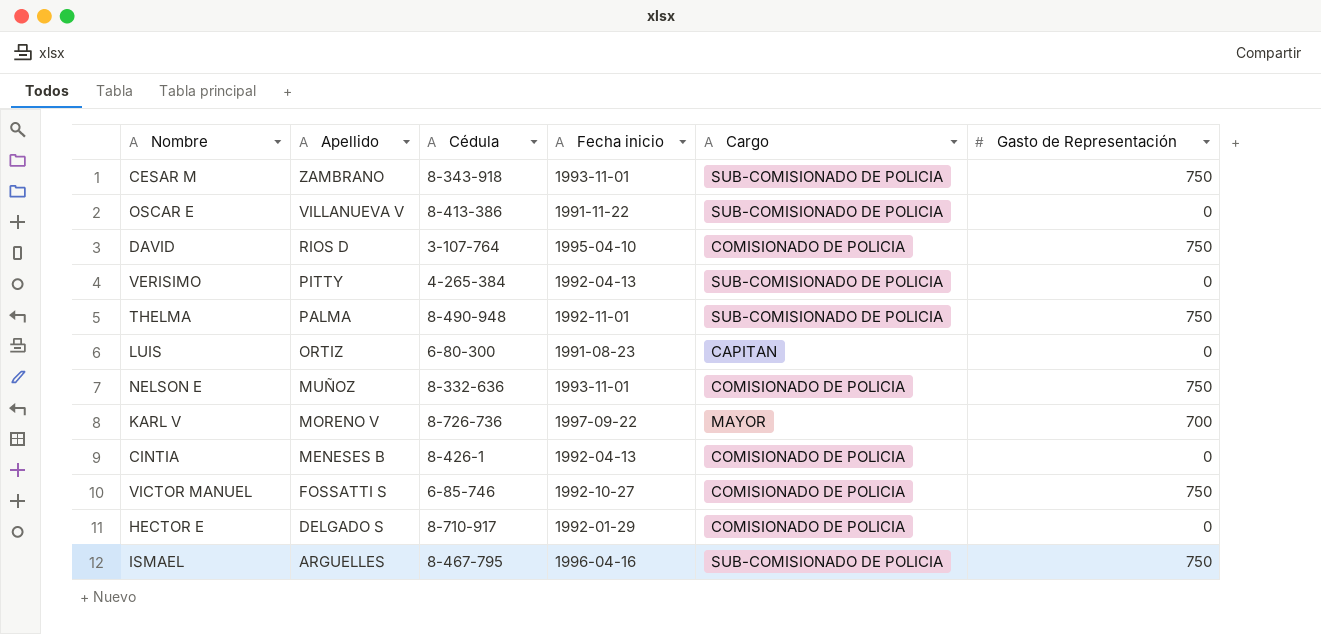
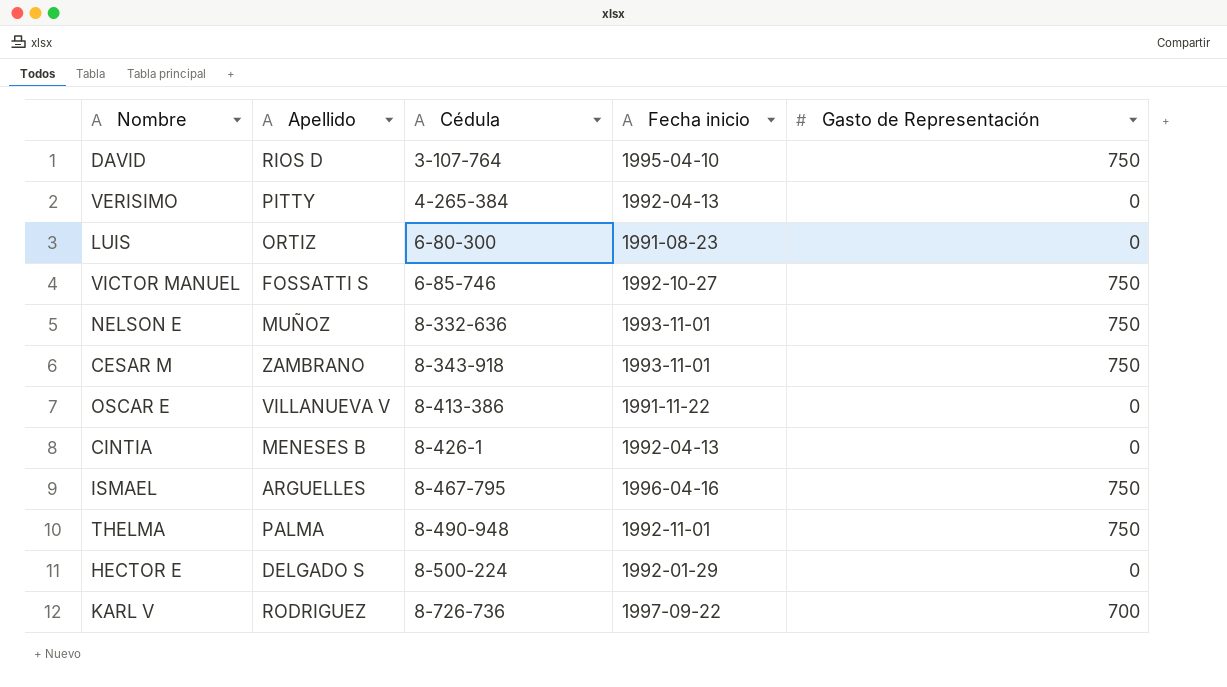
row order: Apellido descending -> Cédula ascending
column Cargo | position: 5 -> none
HECTOR E | Cédula: 8-710-917 -> 8-500-224
KARL V | Apellido: MORENO V -> RODRIGUEZ

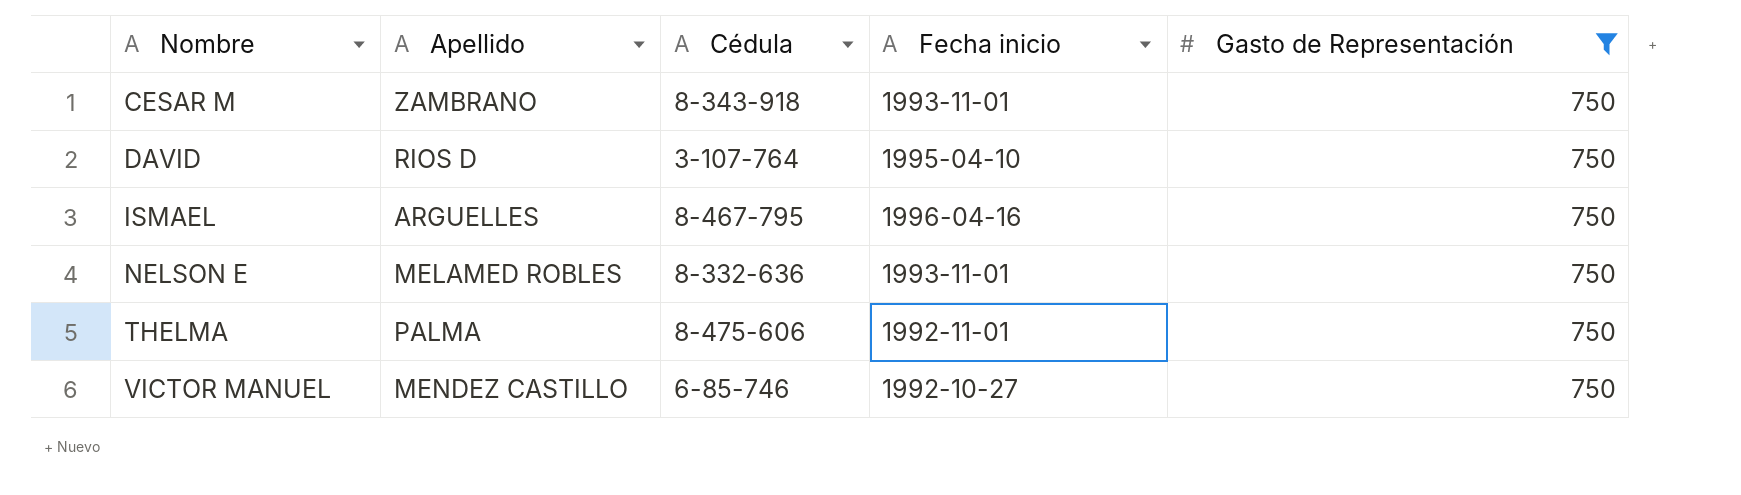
filter: none -> Gasto de Representación = 750
row order: Cédula ascending -> Nombre ascending
NELSON E | Apellido: MUÑOZ -> MELAMED ROBLES
THELMA | Cédula: 8-490-948 -> 8-475-606
VICTOR MANUEL | Apellido: FOSSATTI S -> MENDEZ CASTILLO

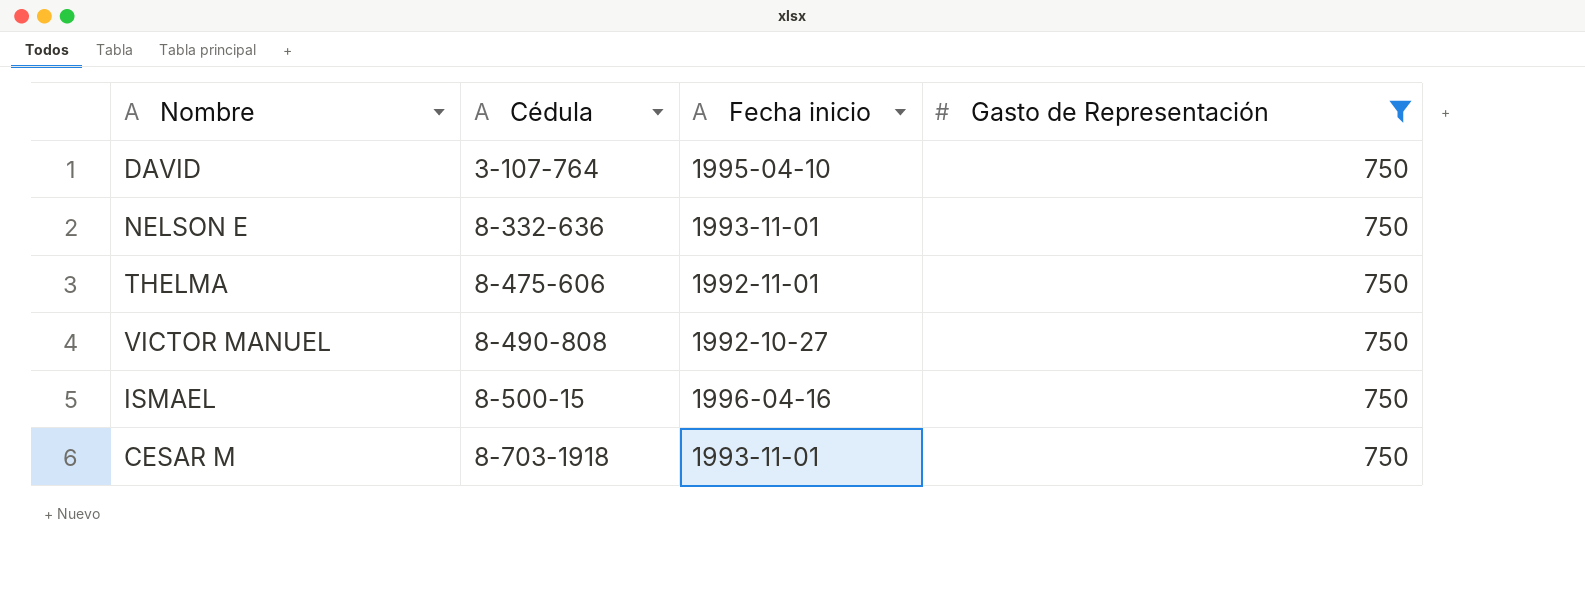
row order: Nombre ascending -> Cédula ascending
column Apellido | position: 2 -> none
VICTOR MANUEL | Cédula: 6-85-746 -> 8-490-808
ISMAEL | Cédula: 8-467-795 -> 8-500-15
CESAR M | Cédula: 8-343-918 -> 8-703-1918

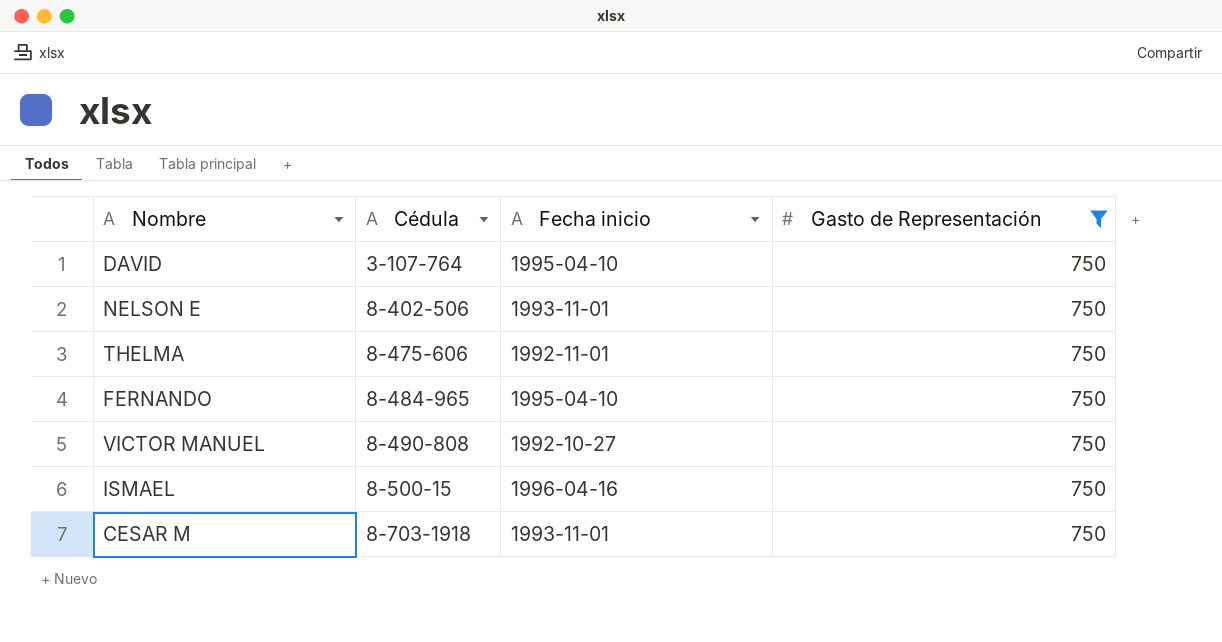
NELSON E | Cédula: 8-332-636 -> 8-402-506
row FERNANDO: none -> 8-484-965 | 1995-04-10 | 750

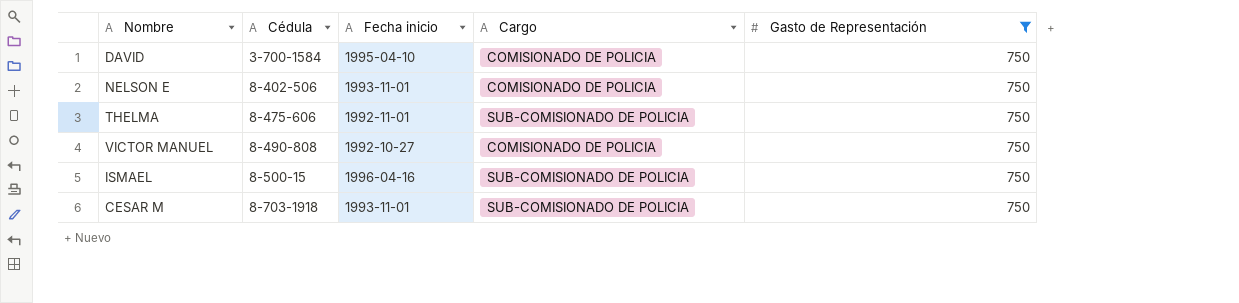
column Cargo | position: none -> 4
row FERNANDO: 8-484-965 | 1995-04-10 | 750 -> none
DAVID | Cédula: 3-107-764 -> 3-700-1584

